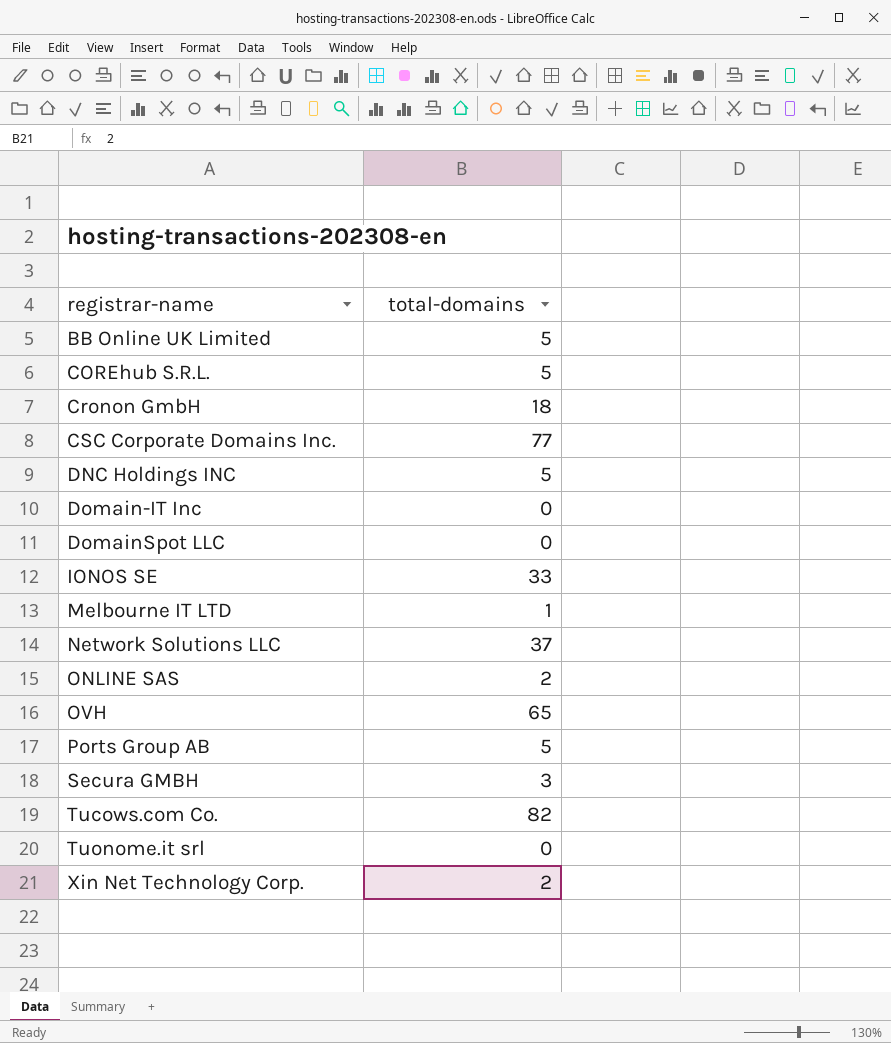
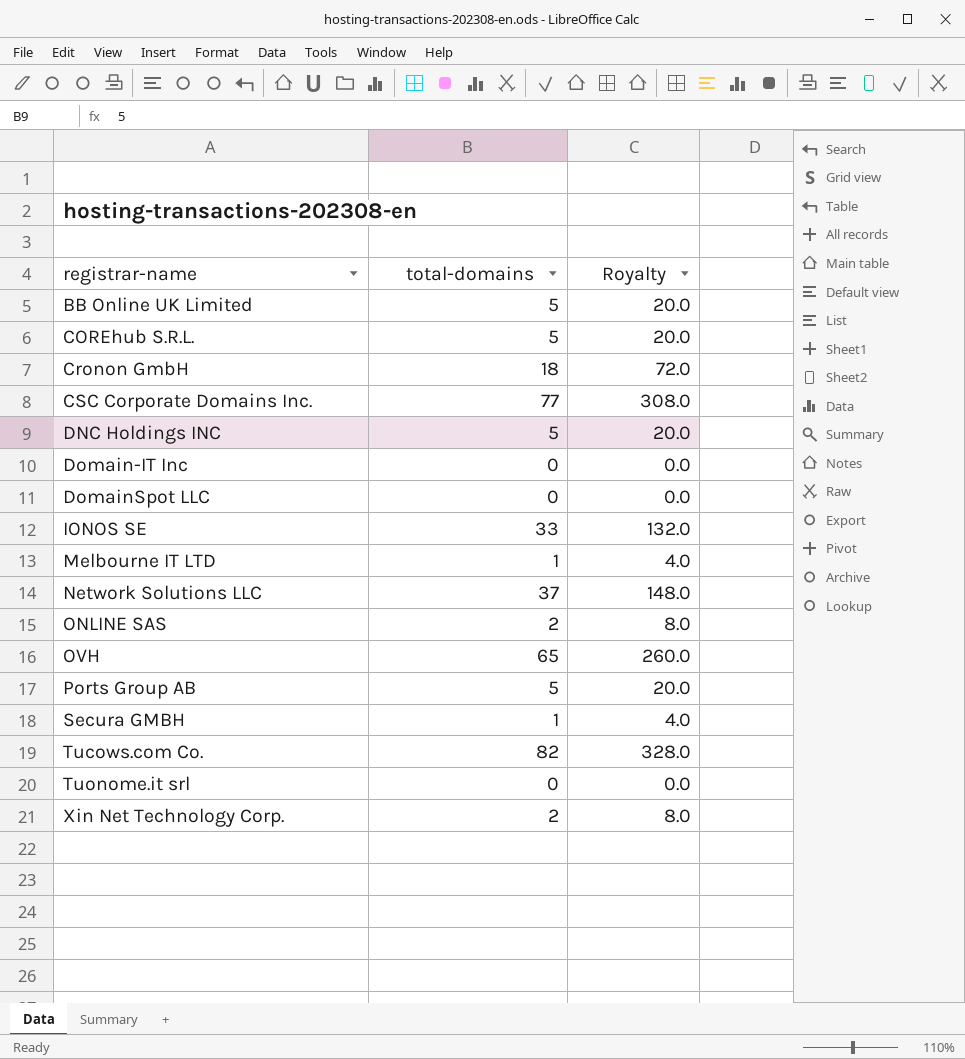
column Royalty | formula: none -> [total-domains] * 4
Secura GMBH | total-domains: 3 -> 1

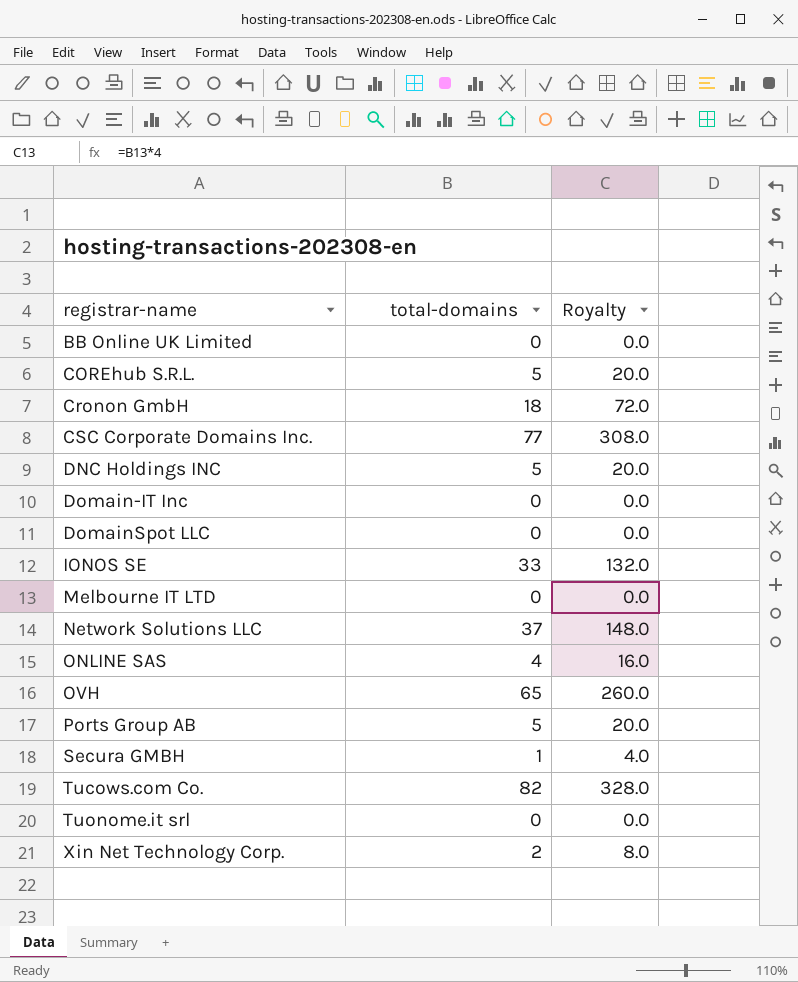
BB Online UK Limited | total-domains: 5 -> 0
BB Online UK Limited | Royalty: 20.0 -> 0.0
Melbourne IT LTD | total-domains: 1 -> 0
Melbourne IT LTD | Royalty: 4.0 -> 0.0
ONLINE SAS | total-domains: 2 -> 4
ONLINE SAS | Royalty: 8.0 -> 16.0

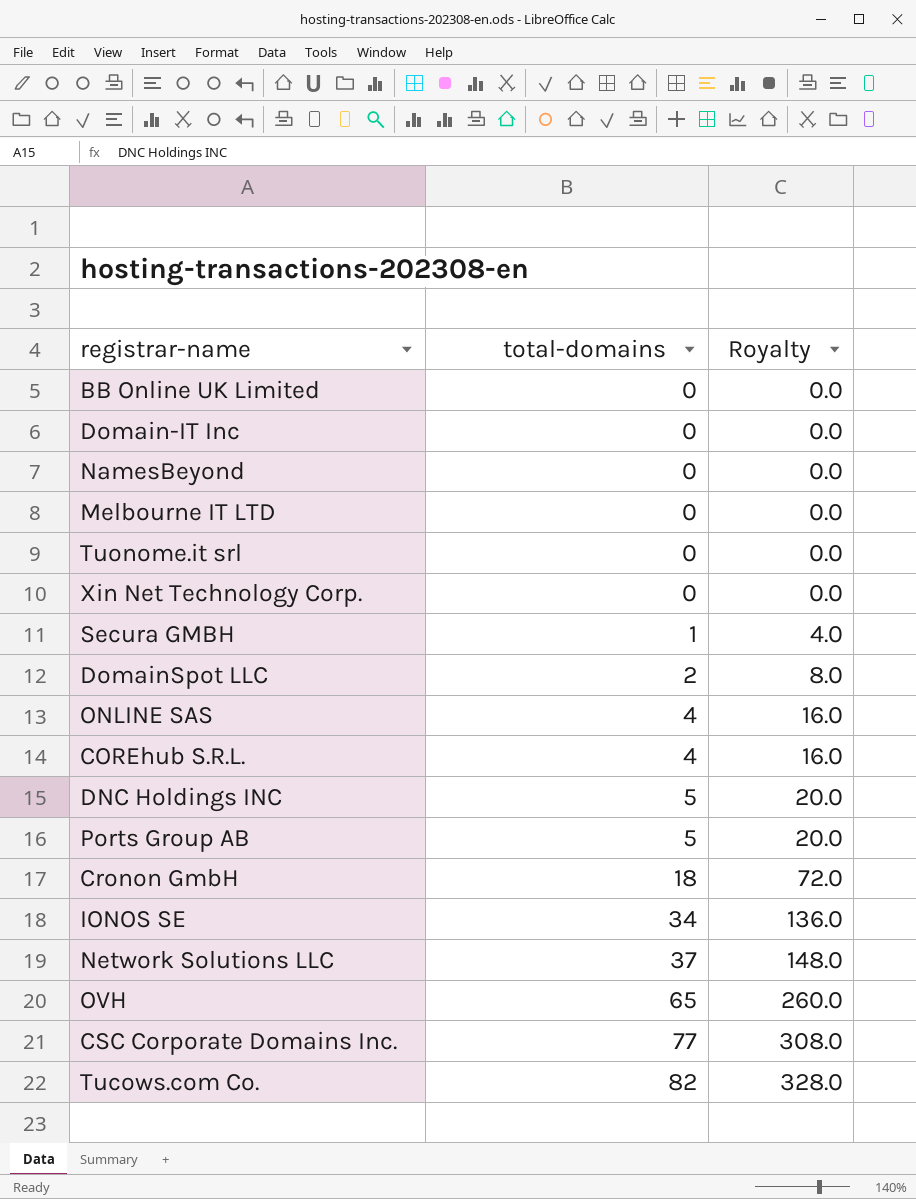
row order: registrar-name ascending -> total-domains ascending
row NamesBeyond: none -> 0 | 0.0
Xin Net Technology Corp. | total-domains: 2 -> 0
Xin Net Technology Corp. | Royalty: 8.0 -> 0.0
DomainSpot LLC | total-domains: 0 -> 2
DomainSpot LLC | Royalty: 0.0 -> 8.0
COREhub S.R.L. | total-domains: 5 -> 4
COREhub S.R.L. | Royalty: 20.0 -> 16.0
IONOS SE | total-domains: 33 -> 34
IONOS SE | Royalty: 132.0 -> 136.0

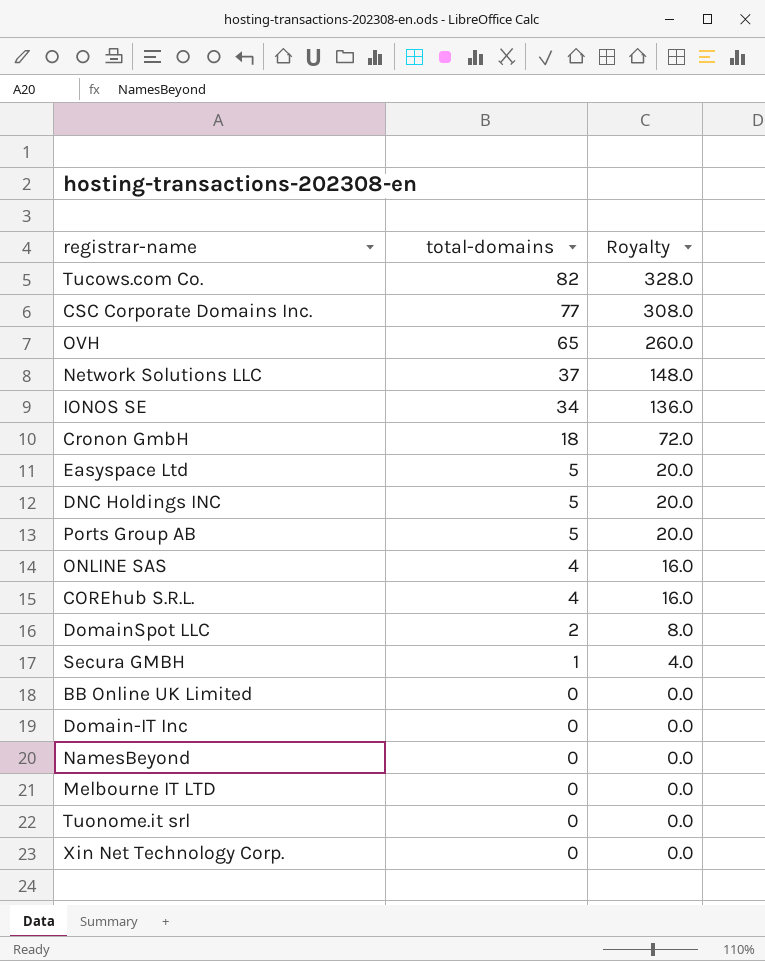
row order: total-domains ascending -> total-domains descending
row Easyspace Ltd: none -> 5 | 20.0

